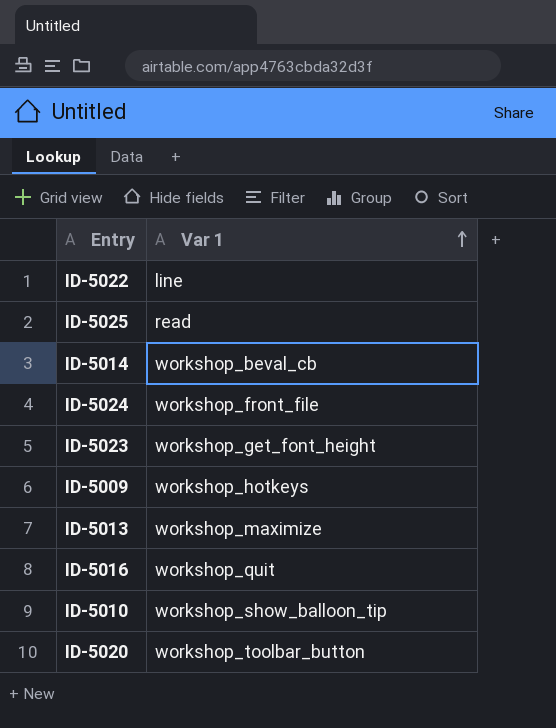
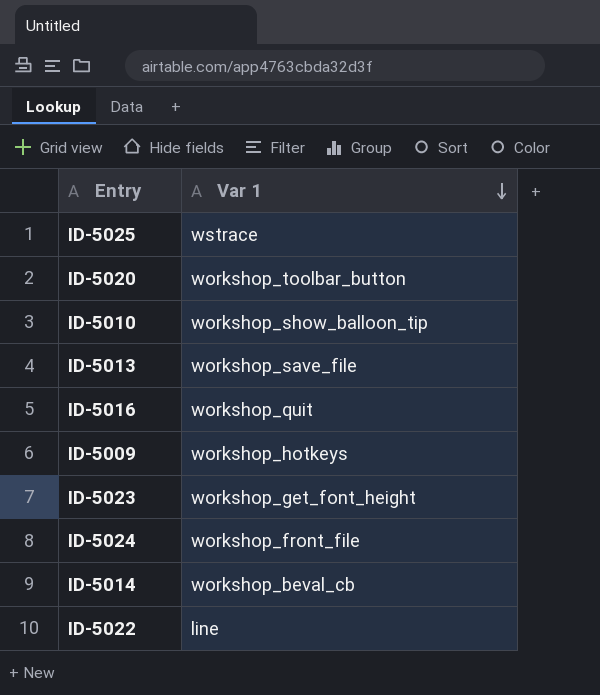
row order: Var 1 ascending -> Var 1 descending
ID-5025 | Var 1: read -> wstrace
ID-5013 | Var 1: workshop_maximize -> workshop_save_file

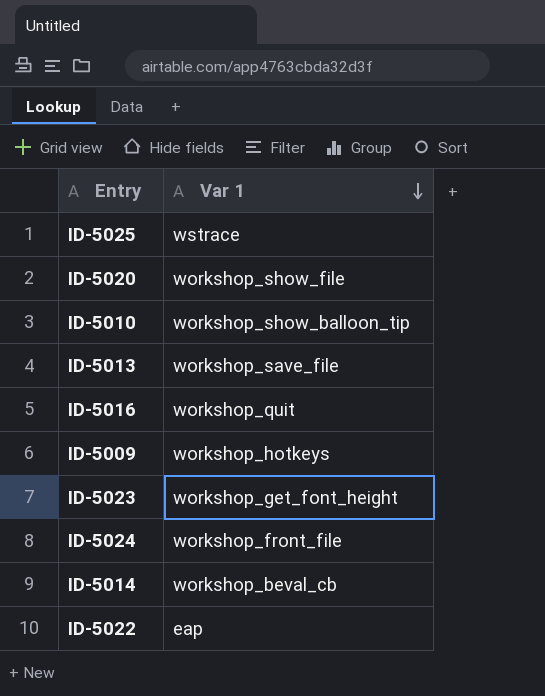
ID-5020 | Var 1: workshop_toolbar_button -> workshop_show_file
ID-5022 | Var 1: line -> eap

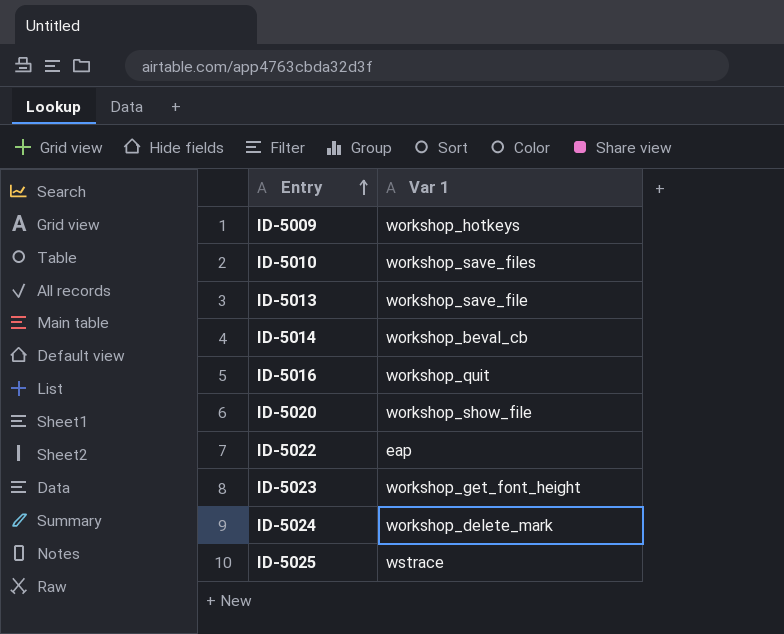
row order: Var 1 descending -> Entry ascending
ID-5010 | Var 1: workshop_show_balloon_tip -> workshop_save_files
ID-5024 | Var 1: workshop_front_file -> workshop_delete_mark

